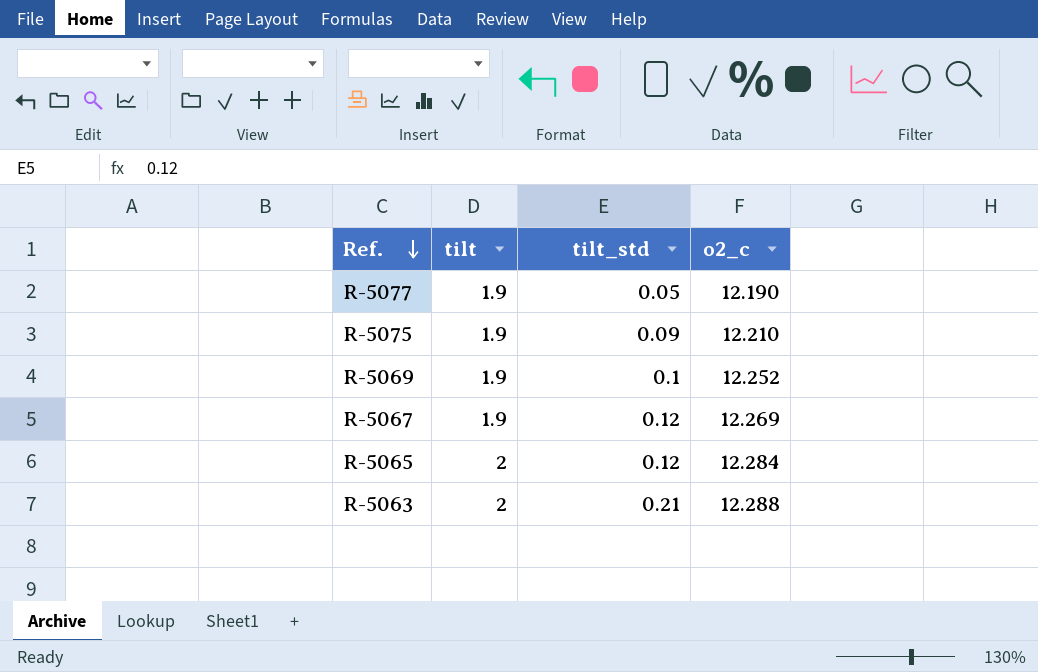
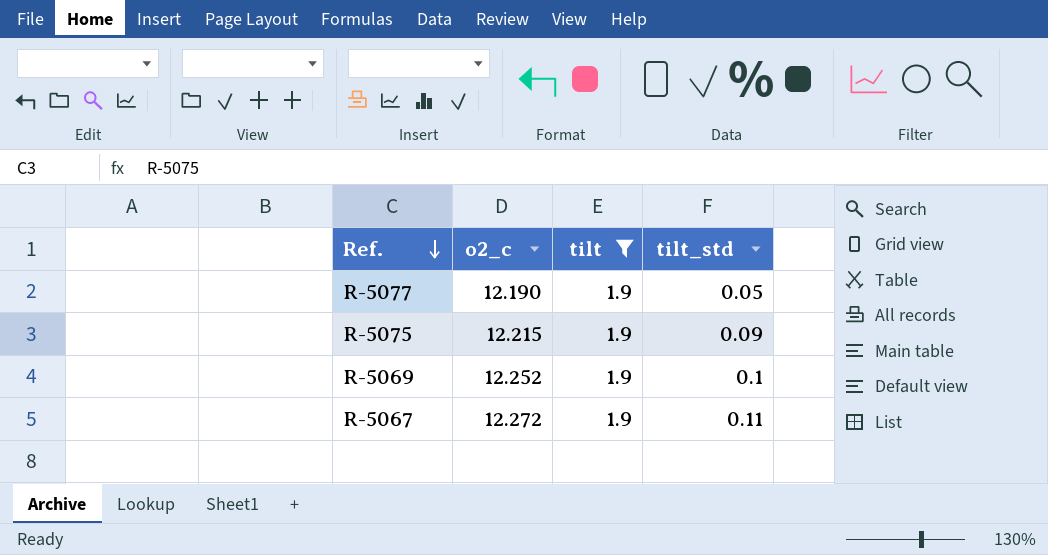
filter: none -> tilt = 1.9
column o2_c | position: 4 -> 2
R-5075 | o2_c: 12.210 -> 12.215
R-5067 | o2_c: 12.269 -> 12.272
R-5067 | tilt_std: 0.12 -> 0.11

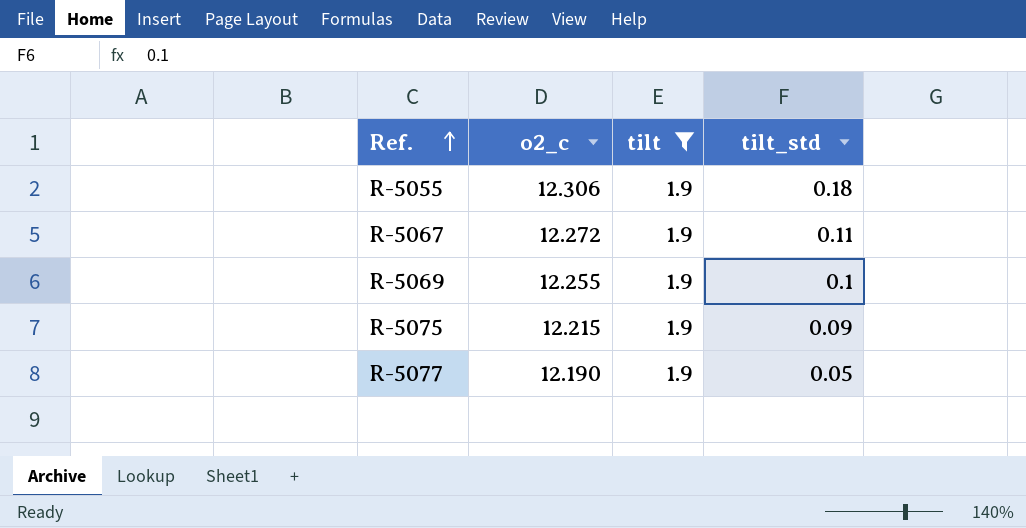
row order: Ref. descending -> Ref. ascending
row R-5055: none -> 12.306 | 1.9 | 0.18
R-5069 | o2_c: 12.252 -> 12.255

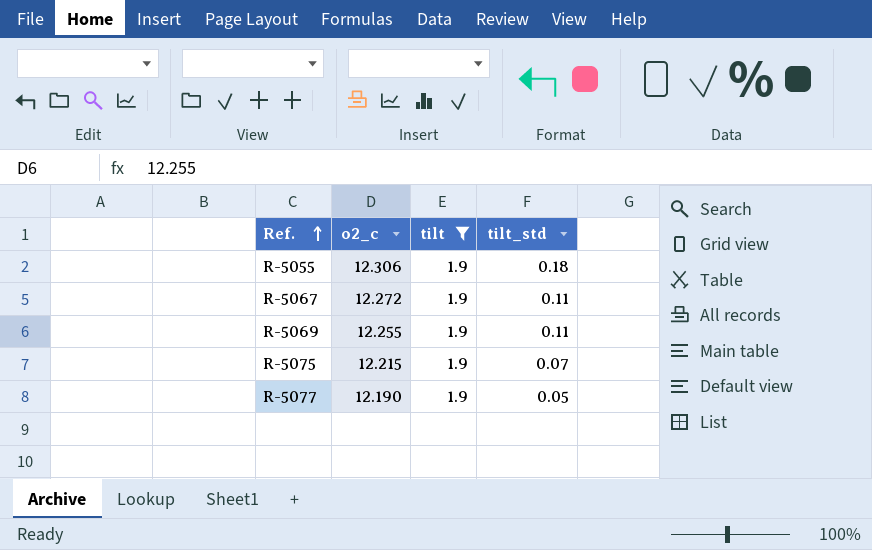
R-5069 | tilt_std: 0.1 -> 0.11
R-5075 | tilt_std: 0.09 -> 0.07

